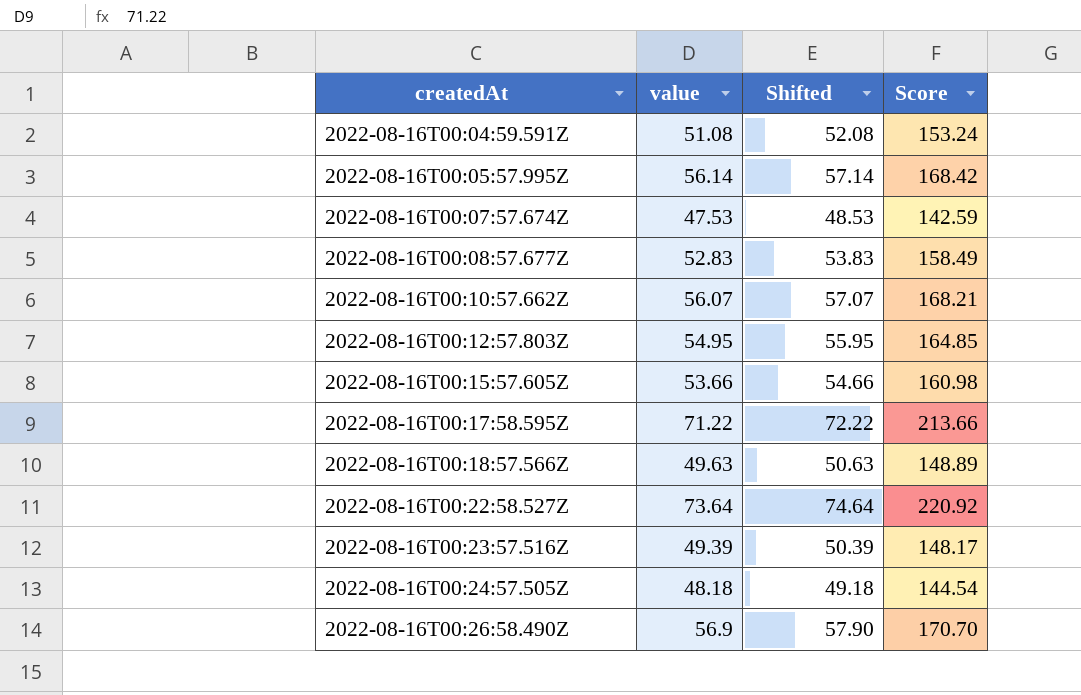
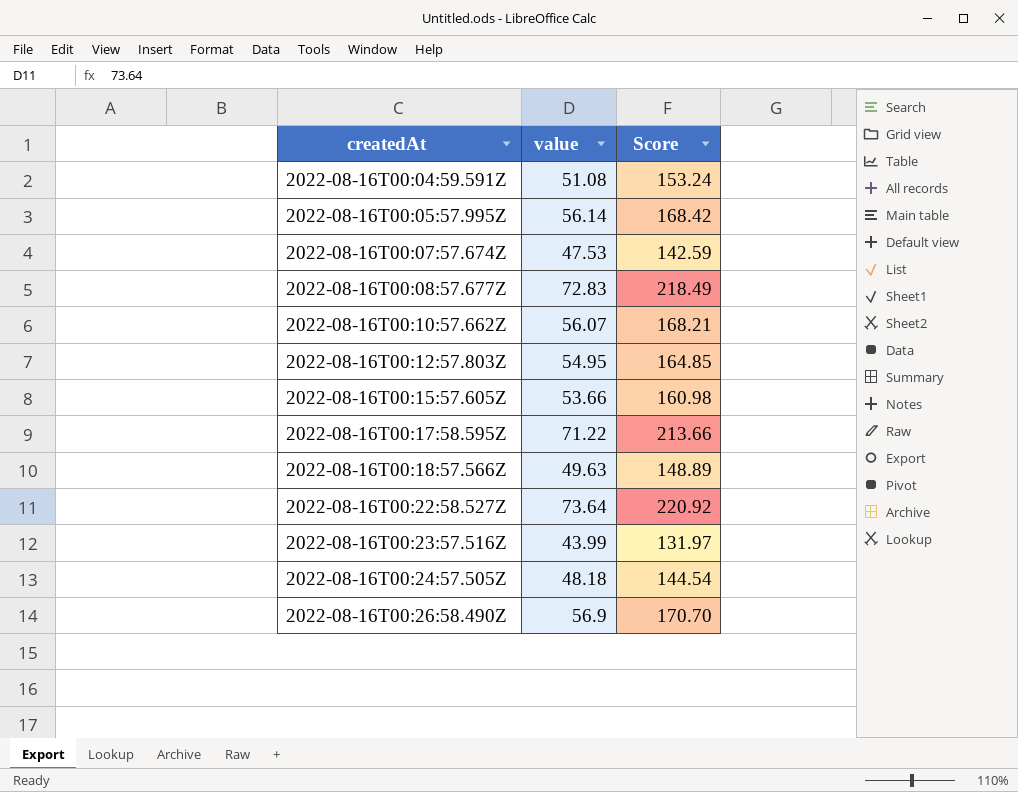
column Shifted | formula: [value] + 1 -> none
2022-08-16T00:08:57.677Z | value: 52.83 -> 72.83
2022-08-16T00:08:57.677Z | Score: 158.49 -> 218.49
2022-08-16T00:23:57.516Z | value: 49.39 -> 43.99
2022-08-16T00:23:57.516Z | Score: 148.17 -> 131.97

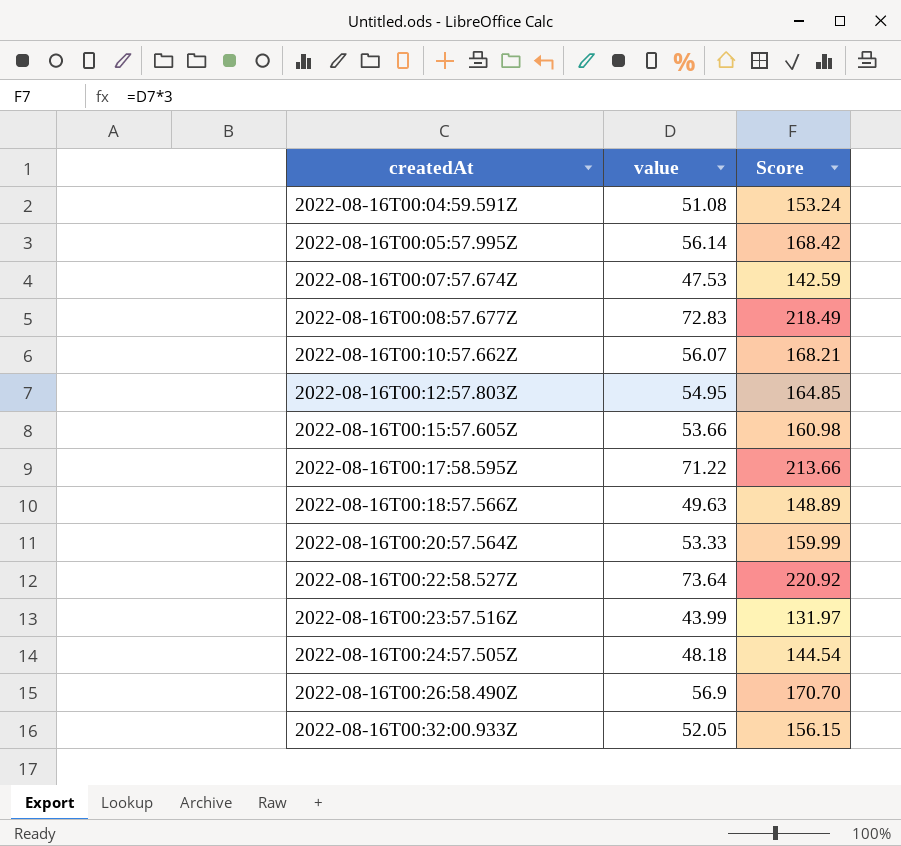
row 2022-08-16T00:20:57.564Z: none -> 53.33 | 159.99
row 2022-08-16T00:32:00.933Z: none -> 52.05 | 156.15

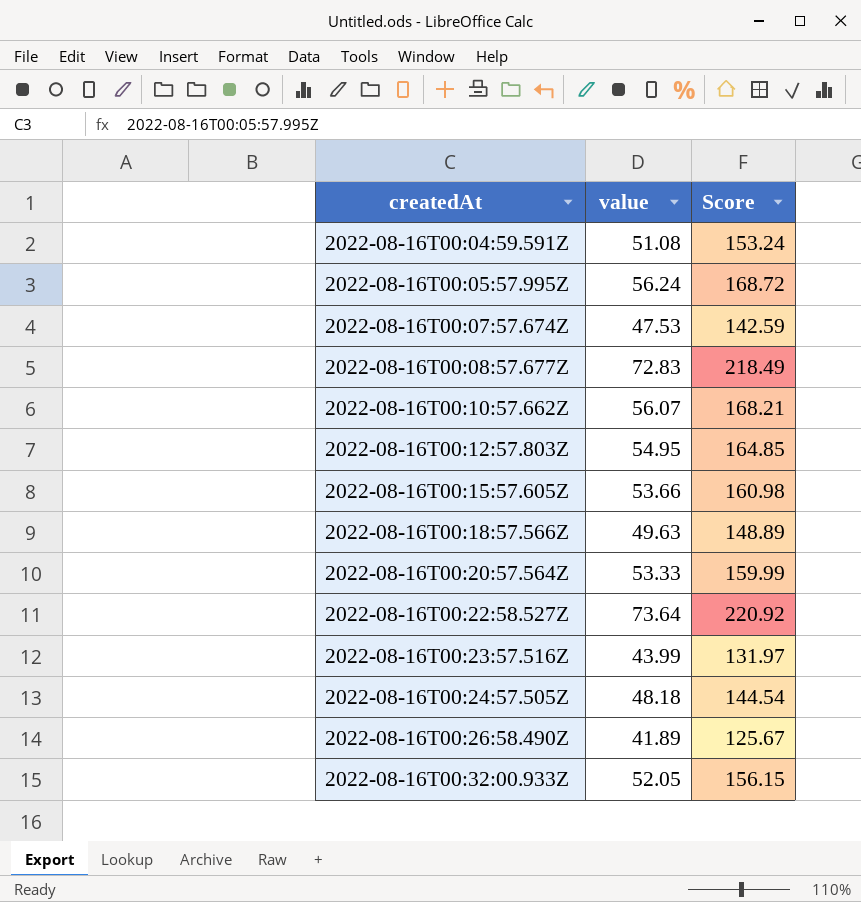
row 2022-08-16T00:17:58.595Z: 71.22 | 213.66 -> none
2022-08-16T00:05:57.995Z | value: 56.14 -> 56.24
2022-08-16T00:05:57.995Z | Score: 168.42 -> 168.72
2022-08-16T00:26:58.490Z | value: 56.9 -> 41.89
2022-08-16T00:26:58.490Z | Score: 170.70 -> 125.67

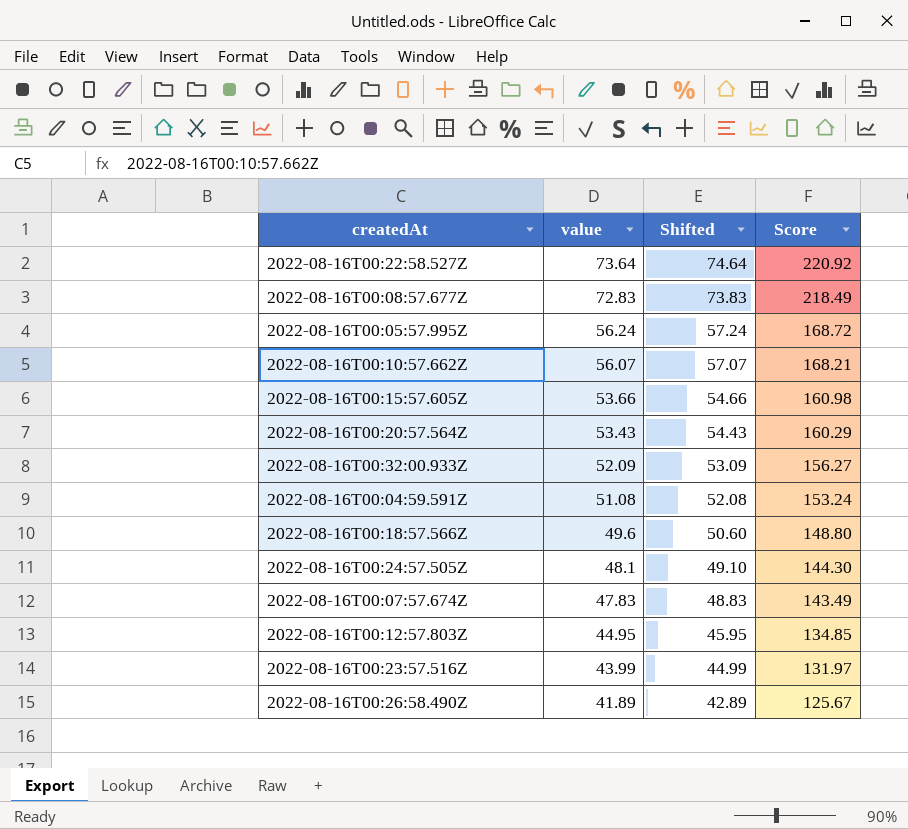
row order: createdAt ascending -> value descending
column Shifted | formula: none -> [value] + 1
2022-08-16T00:20:57.564Z | value: 53.33 -> 53.43
2022-08-16T00:20:57.564Z | Score: 159.99 -> 160.29
2022-08-16T00:32:00.933Z | value: 52.05 -> 52.09
2022-08-16T00:32:00.933Z | Score: 156.15 -> 156.27
2022-08-16T00:18:57.566Z | value: 49.63 -> 49.6
2022-08-16T00:18:57.566Z | Score: 148.89 -> 148.80
2022-08-16T00:24:57.505Z | value: 48.18 -> 48.1
2022-08-16T00:24:57.505Z | Score: 144.54 -> 144.30
2022-08-16T00:07:57.674Z | value: 47.53 -> 47.83
2022-08-16T00:07:57.674Z | Score: 142.59 -> 143.49
2022-08-16T00:12:57.803Z | value: 54.95 -> 44.95
2022-08-16T00:12:57.803Z | Score: 164.85 -> 134.85

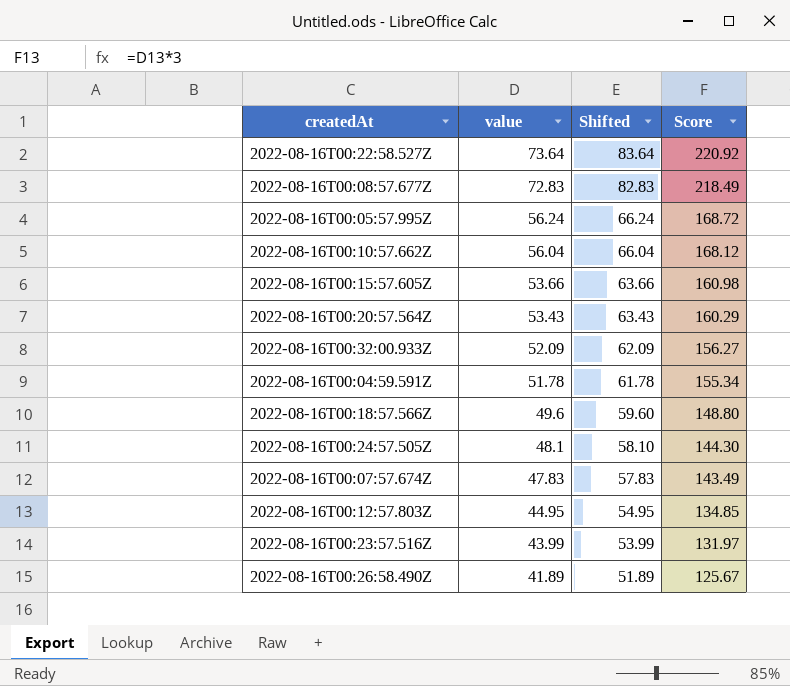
column Shifted | formula: [value] + 1 -> [value] + 10
2022-08-16T00:10:57.662Z | value: 56.07 -> 56.04
2022-08-16T00:10:57.662Z | Score: 168.21 -> 168.12
2022-08-16T00:04:59.591Z | value: 51.08 -> 51.78
2022-08-16T00:04:59.591Z | Score: 153.24 -> 155.34

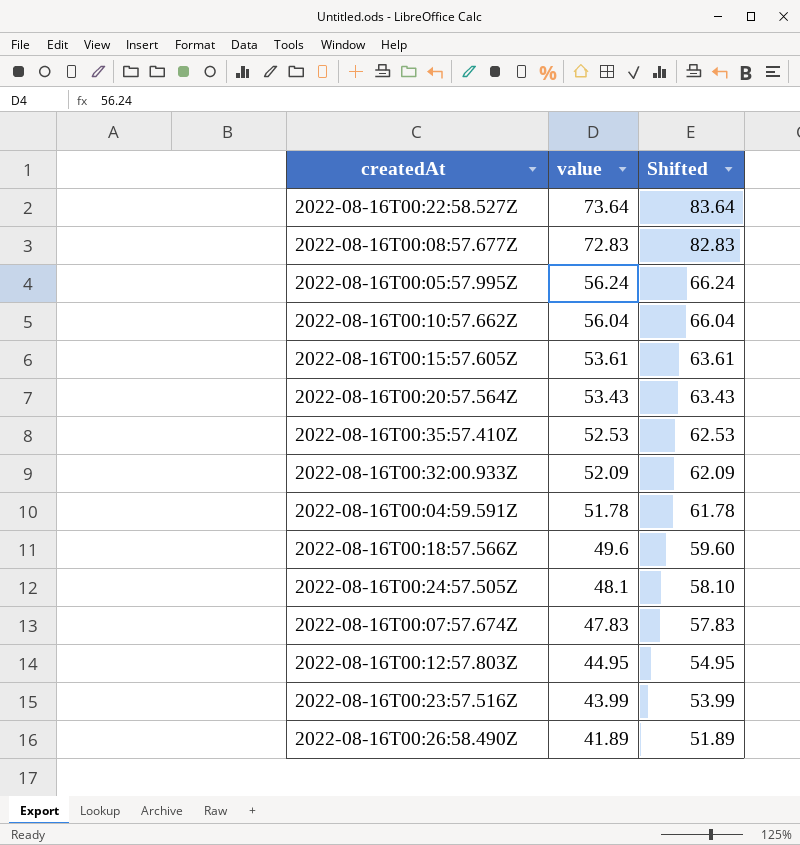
column Score | formula: [value] * 3 -> none
2022-08-16T00:15:57.605Z | value: 53.66 -> 53.61
2022-08-16T00:15:57.605Z | Shifted: 63.66 -> 63.61
row 2022-08-16T00:35:57.410Z: none -> 52.53 | 62.53

